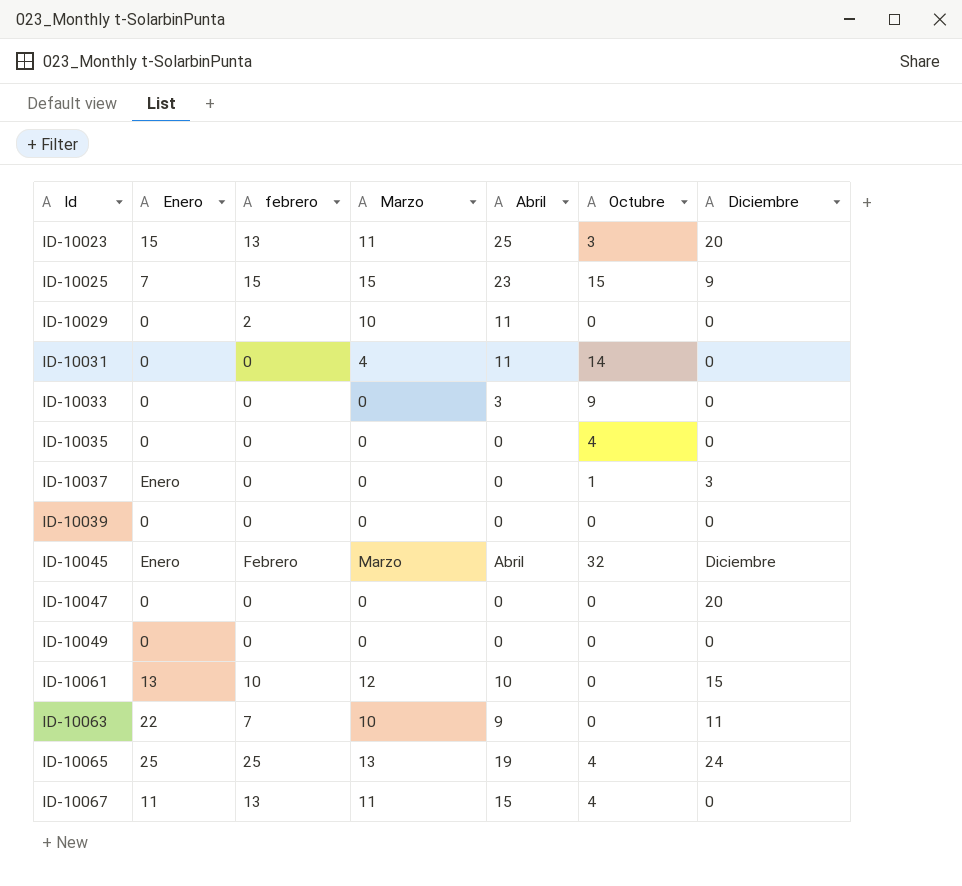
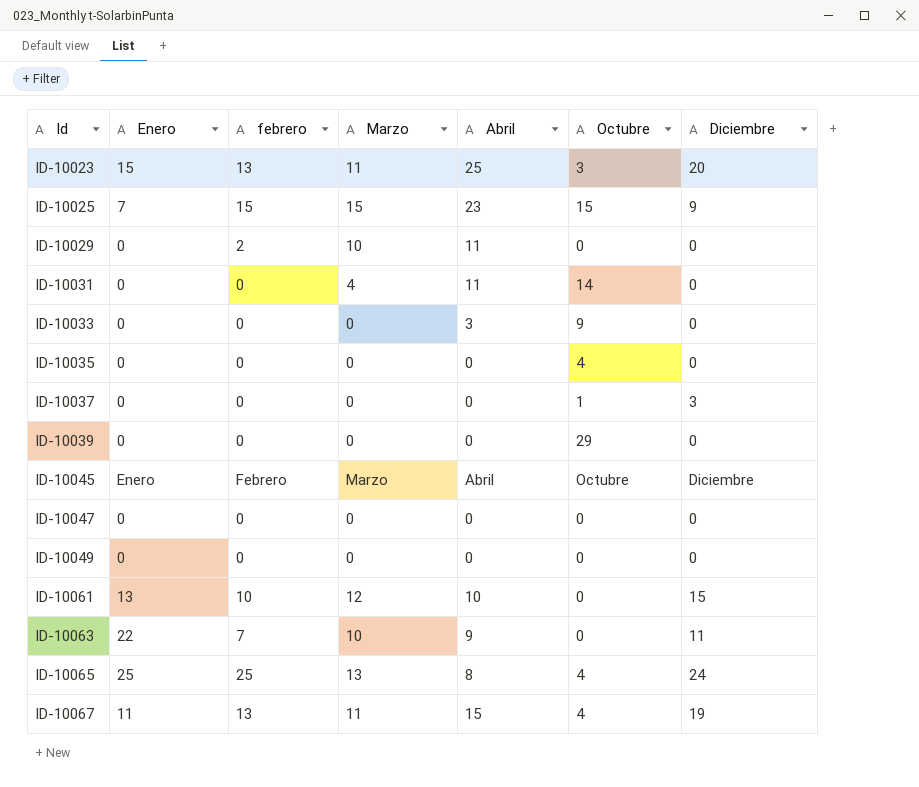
ID-10037 | Enero: Enero -> 0
ID-10039 | Octubre: 0 -> 29
ID-10045 | Octubre: 32 -> Octubre
ID-10047 | Diciembre: 20 -> 0
ID-10065 | Abril: 19 -> 8
ID-10067 | Diciembre: 0 -> 19

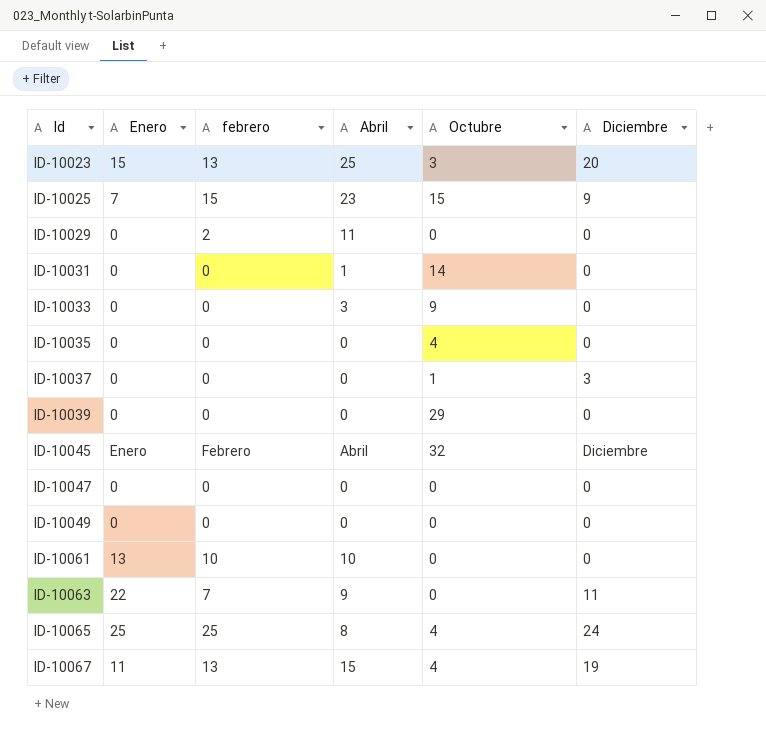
column Marzo | position: 4 -> none
ID-10031 | Abril: 11 -> 1
ID-10045 | Octubre: Octubre -> 32
ID-10061 | Diciembre: 15 -> 0

